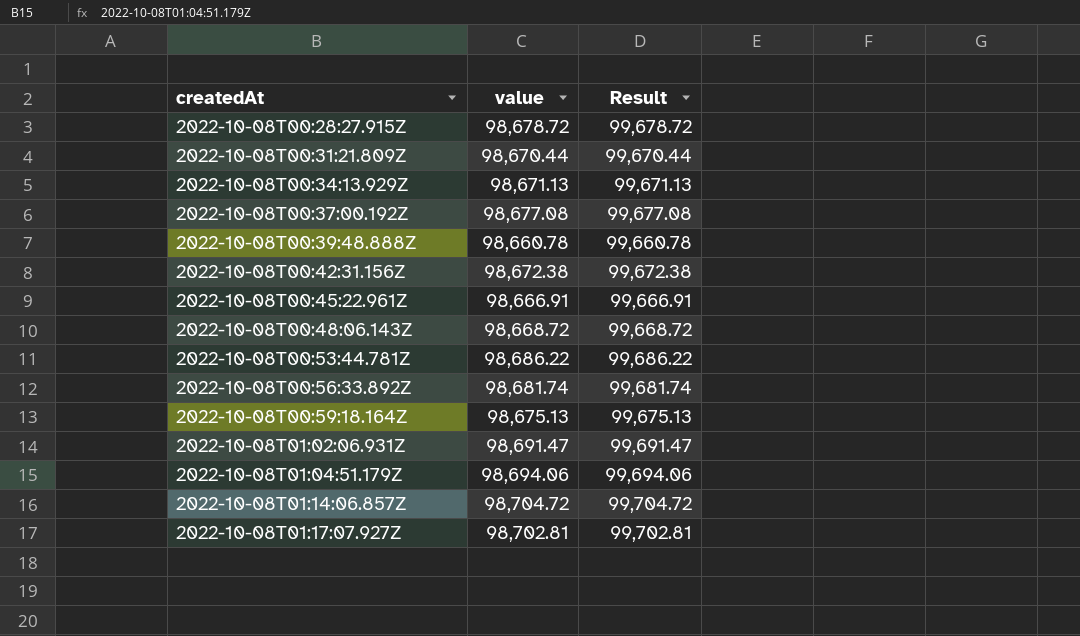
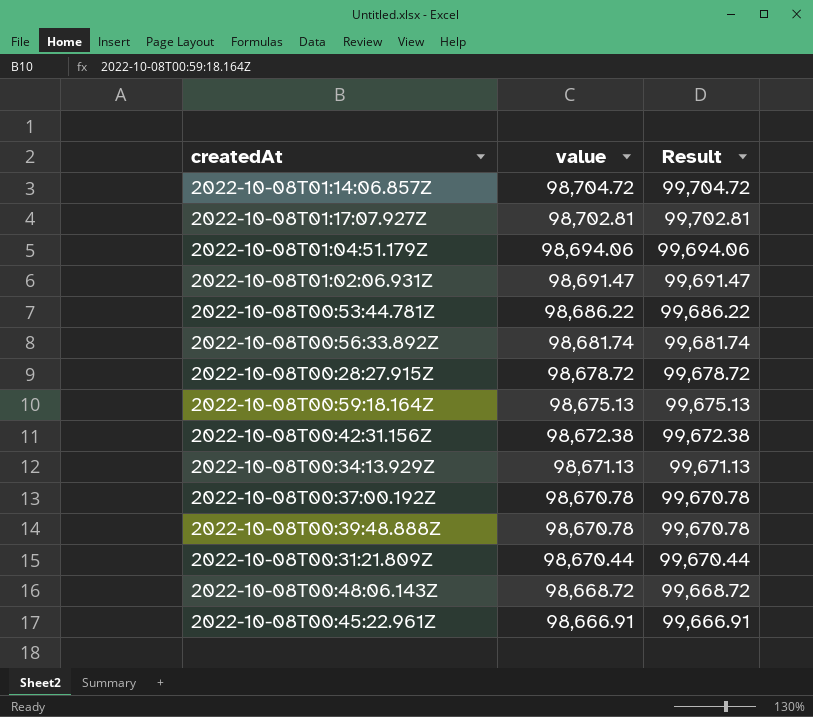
row order: createdAt ascending -> value descending
2022-10-08T00:37:00.192Z | value: 98,677.08 -> 98,670.78
2022-10-08T00:37:00.192Z | Result: 99,677.08 -> 99,670.78
2022-10-08T00:39:48.888Z | value: 98,660.78 -> 98,670.78
2022-10-08T00:39:48.888Z | Result: 99,660.78 -> 99,670.78

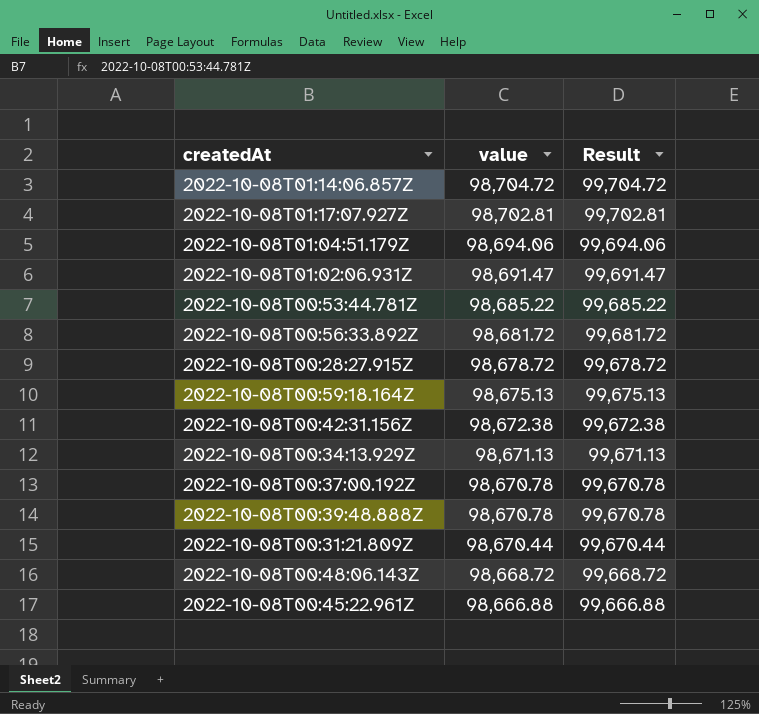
2022-10-08T00:53:44.781Z | value: 98,686.22 -> 98,685.22
2022-10-08T00:53:44.781Z | Result: 99,686.22 -> 99,685.22
2022-10-08T00:56:33.892Z | value: 98,681.74 -> 98,681.72
2022-10-08T00:56:33.892Z | Result: 99,681.74 -> 99,681.72
2022-10-08T00:45:22.961Z | value: 98,666.91 -> 98,666.88
2022-10-08T00:45:22.961Z | Result: 99,666.91 -> 99,666.88

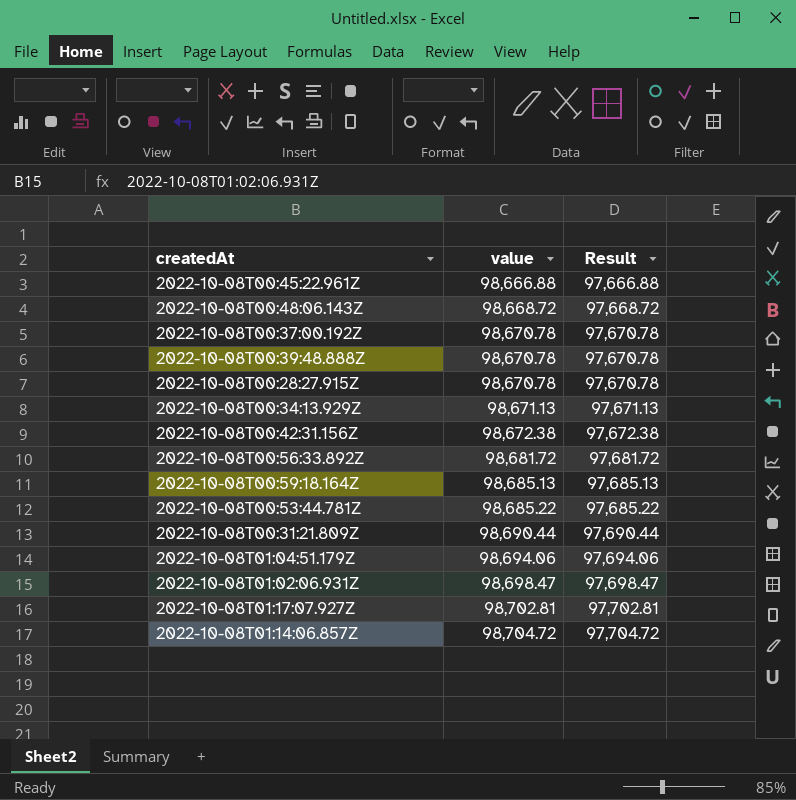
row order: value descending -> value ascending
column Result | formula: [value] + 1000 -> [value] - 1000
2022-10-08T00:28:27.915Z | value: 98,678.72 -> 98,670.78
2022-10-08T00:59:18.164Z | value: 98,675.13 -> 98,685.13
2022-10-08T00:31:21.809Z | value: 98,670.44 -> 98,690.44
2022-10-08T01:02:06.931Z | value: 98,691.47 -> 98,698.47

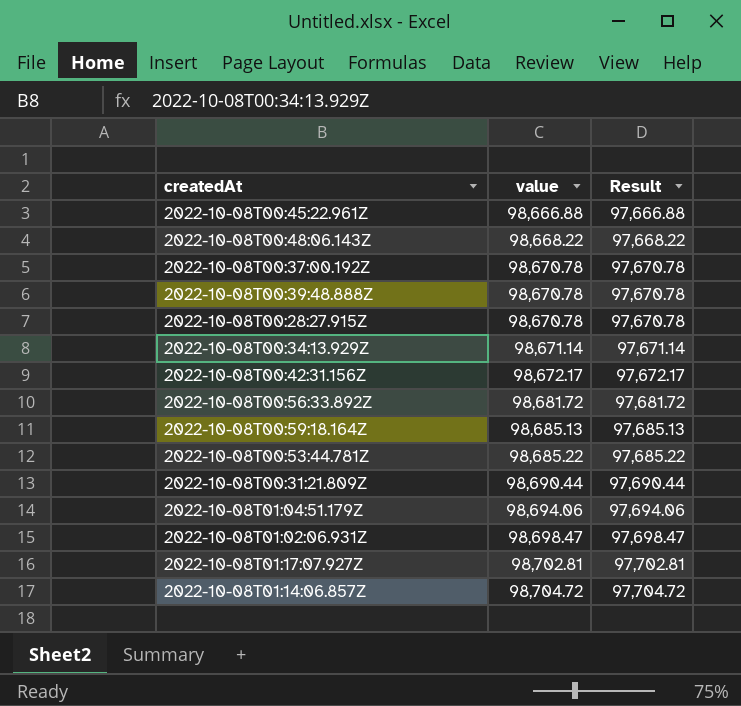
2022-10-08T00:48:06.143Z | value: 98,668.72 -> 98,668.22
2022-10-08T00:48:06.143Z | Result: 97,668.72 -> 97,668.22
2022-10-08T00:34:13.929Z | value: 98,671.13 -> 98,671.14
2022-10-08T00:34:13.929Z | Result: 97,671.13 -> 97,671.14
2022-10-08T00:42:31.156Z | value: 98,672.38 -> 98,672.17
2022-10-08T00:42:31.156Z | Result: 97,672.38 -> 97,672.17

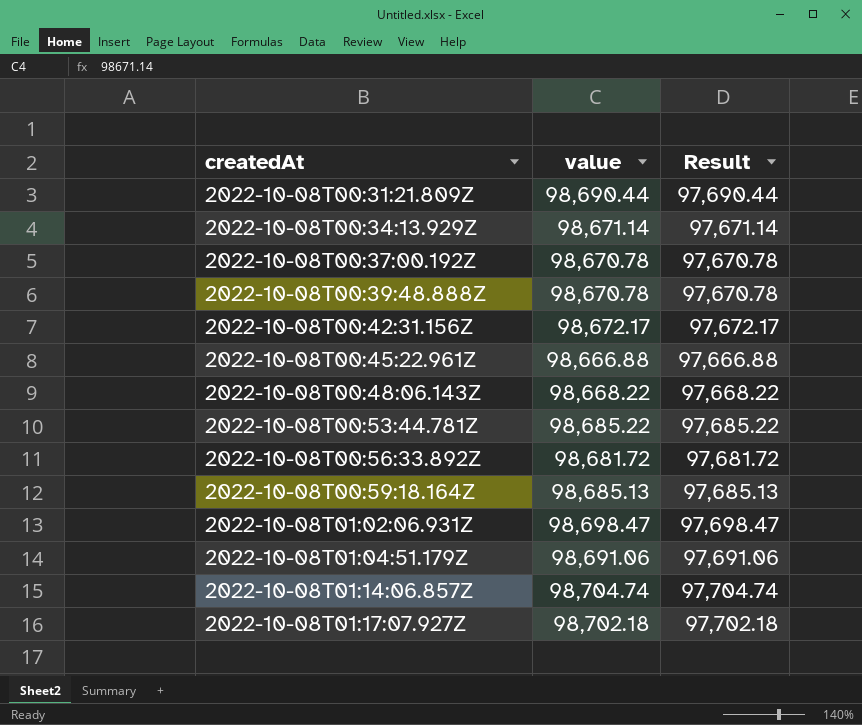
row order: value ascending -> createdAt ascending
row 2022-10-08T00:28:27.915Z: 98,670.78 | 97,670.78 -> none
2022-10-08T01:04:51.179Z | value: 98,694.06 -> 98,691.06
2022-10-08T01:04:51.179Z | Result: 97,694.06 -> 97,691.06
2022-10-08T01:14:06.857Z | value: 98,704.72 -> 98,704.74
2022-10-08T01:14:06.857Z | Result: 97,704.72 -> 97,704.74
2022-10-08T01:17:07.927Z | value: 98,702.81 -> 98,702.18
2022-10-08T01:17:07.927Z | Result: 97,702.81 -> 97,702.18

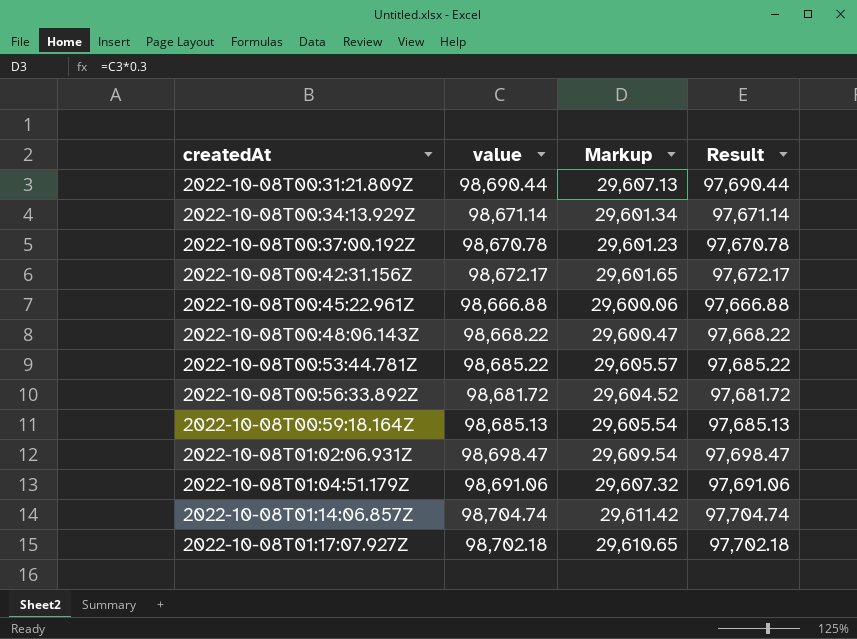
column Markup | formula: none -> [value] * 0.3
row 2022-10-08T00:39:48.888Z: 98,670.78 | 97,670.78 -> none

